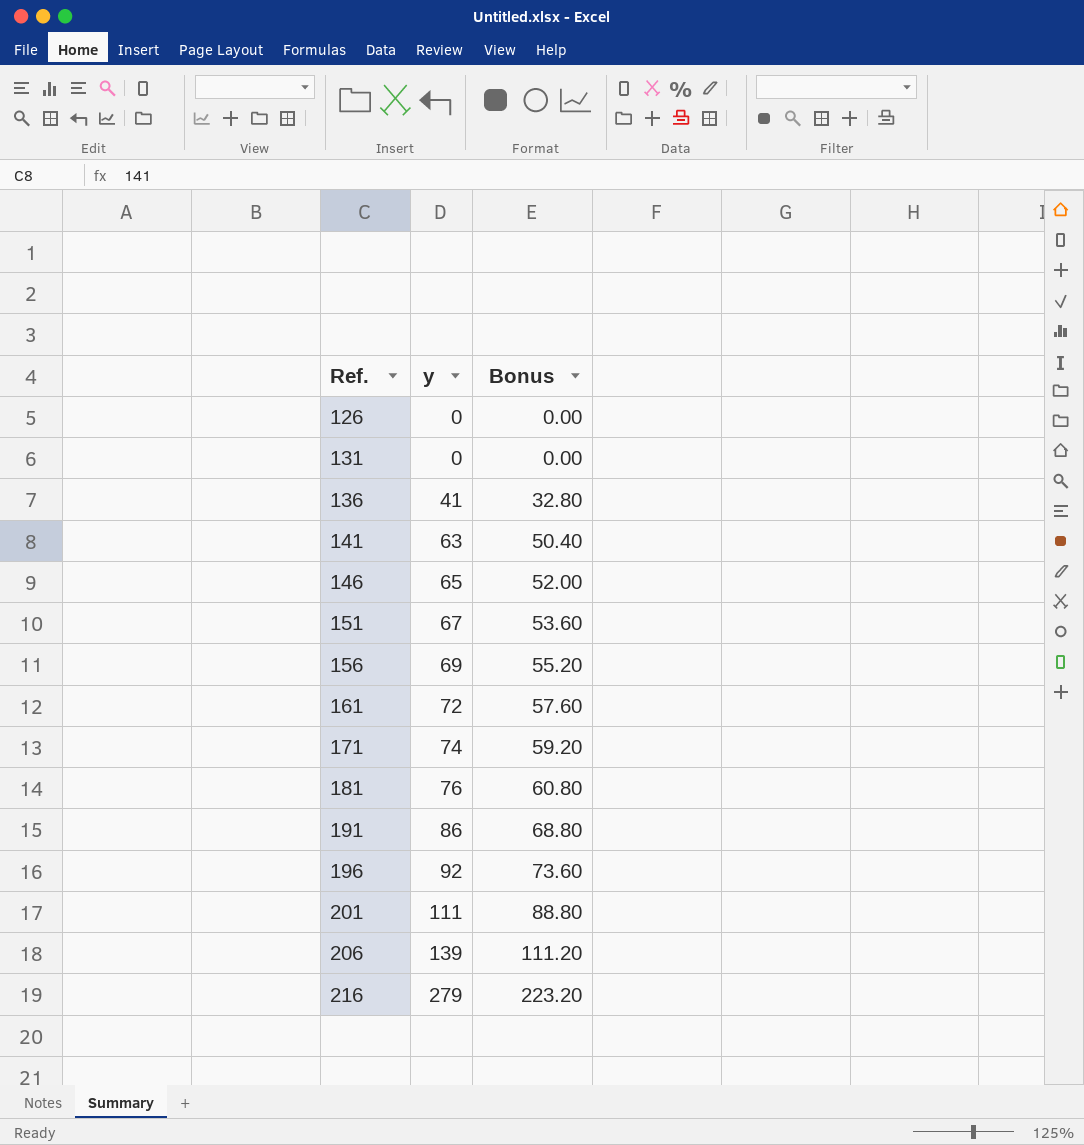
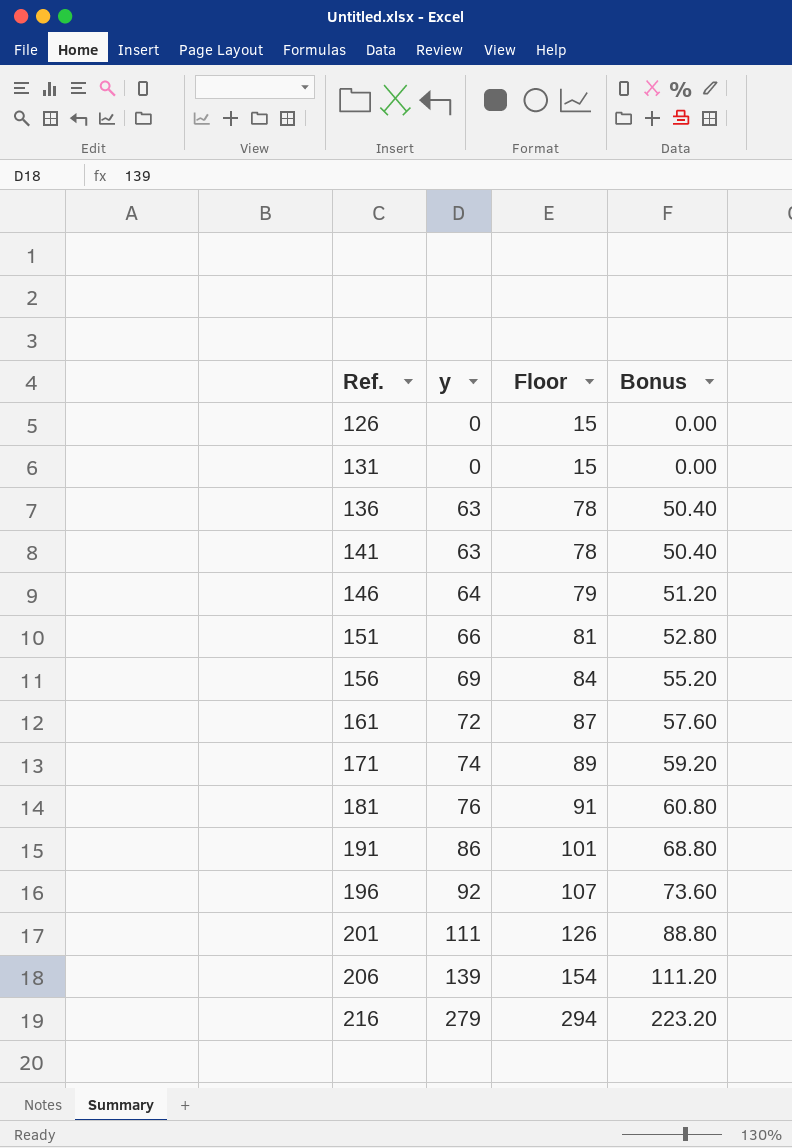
column Floor | formula: none -> [y] + 15
136 | y: 41 -> 63
136 | Bonus: 32.80 -> 50.40
146 | y: 65 -> 64
146 | Bonus: 52.00 -> 51.20
151 | y: 67 -> 66
151 | Bonus: 53.60 -> 52.80

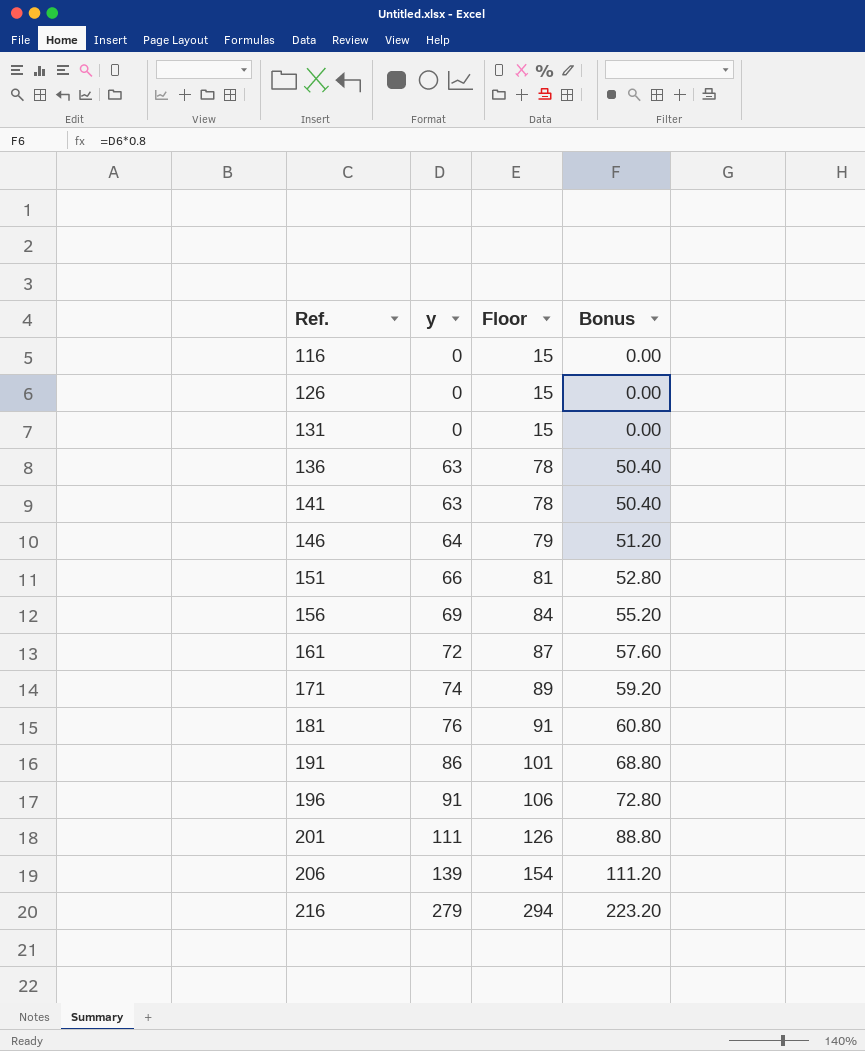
row 116: none -> 0 | 15 | 0.00
196 | y: 92 -> 91
196 | Floor: 107 -> 106
196 | Bonus: 73.60 -> 72.80

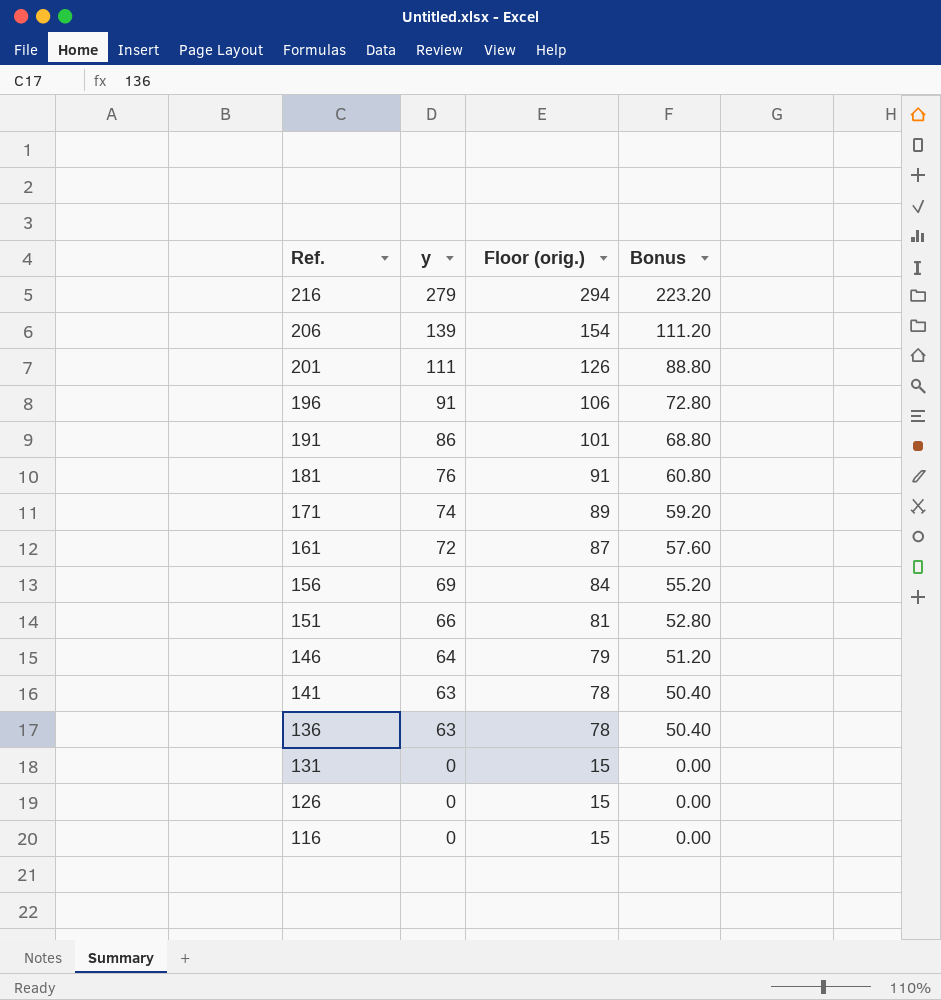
row order: Ref. ascending -> Ref. descending
column name: Floor -> Floor (orig.)

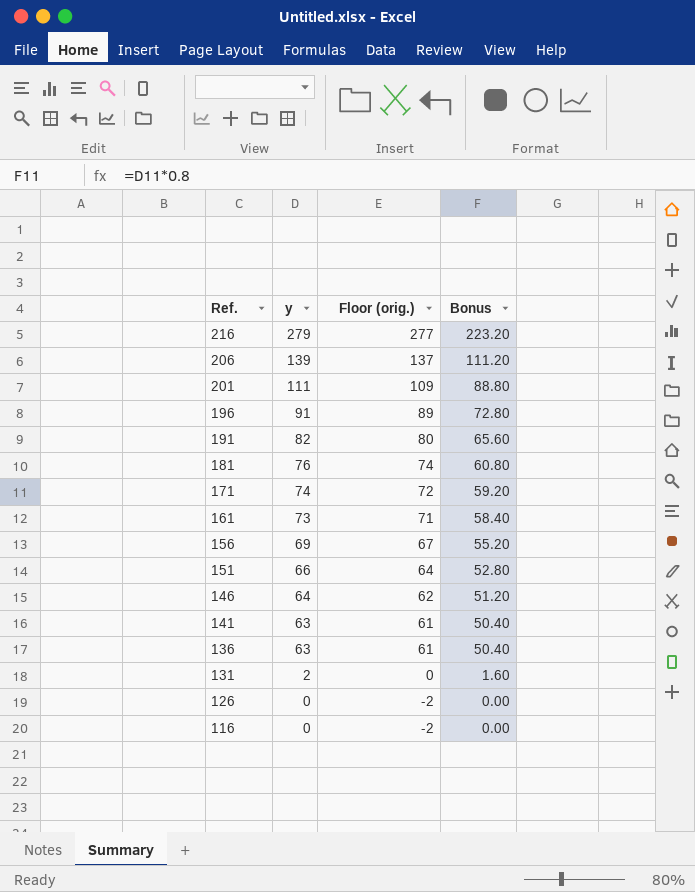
column Floor (orig.) | formula: [y] + 15 -> [y] - 2
191 | y: 86 -> 82
191 | Bonus: 68.80 -> 65.60
161 | y: 72 -> 73
161 | Bonus: 57.60 -> 58.40
131 | y: 0 -> 2
131 | Bonus: 0.00 -> 1.60

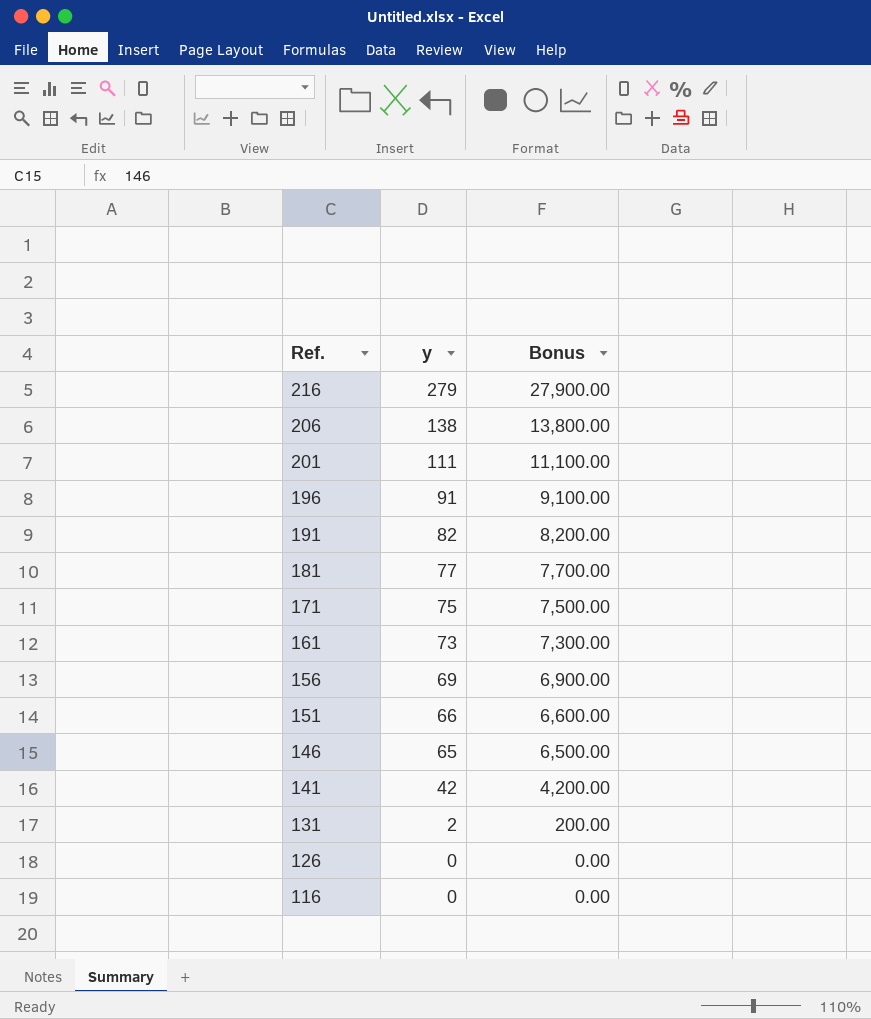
column Floor (orig.) | formula: [y] - 2 -> none
column Bonus | formula: [y] * 0.8 -> [y] * 100
row 136: 63 | 61 | 50.40 -> none
206 | y: 139 -> 138
181 | y: 76 -> 77
171 | y: 74 -> 75
146 | y: 64 -> 65
141 | y: 63 -> 42

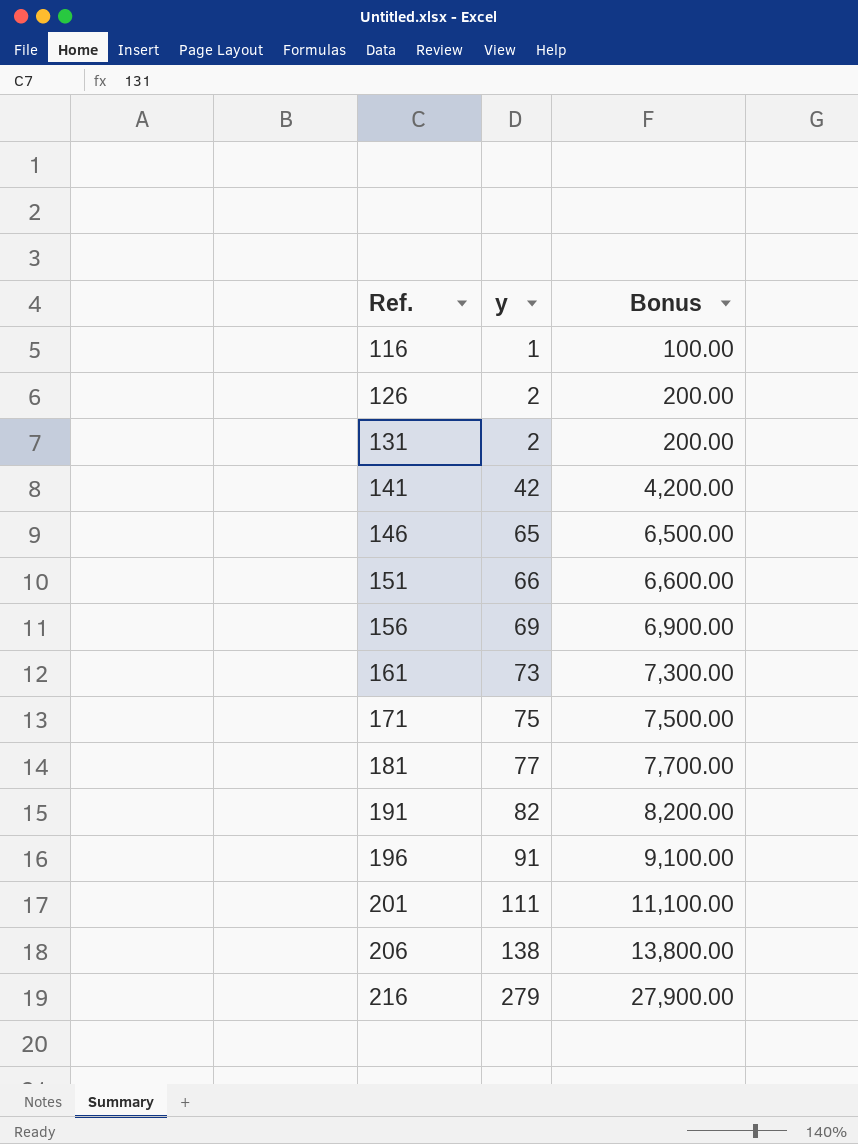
row order: Ref. descending -> Ref. ascending
116 | y: 0 -> 1
116 | Bonus: 0.00 -> 100.00
126 | y: 0 -> 2
126 | Bonus: 0.00 -> 200.00

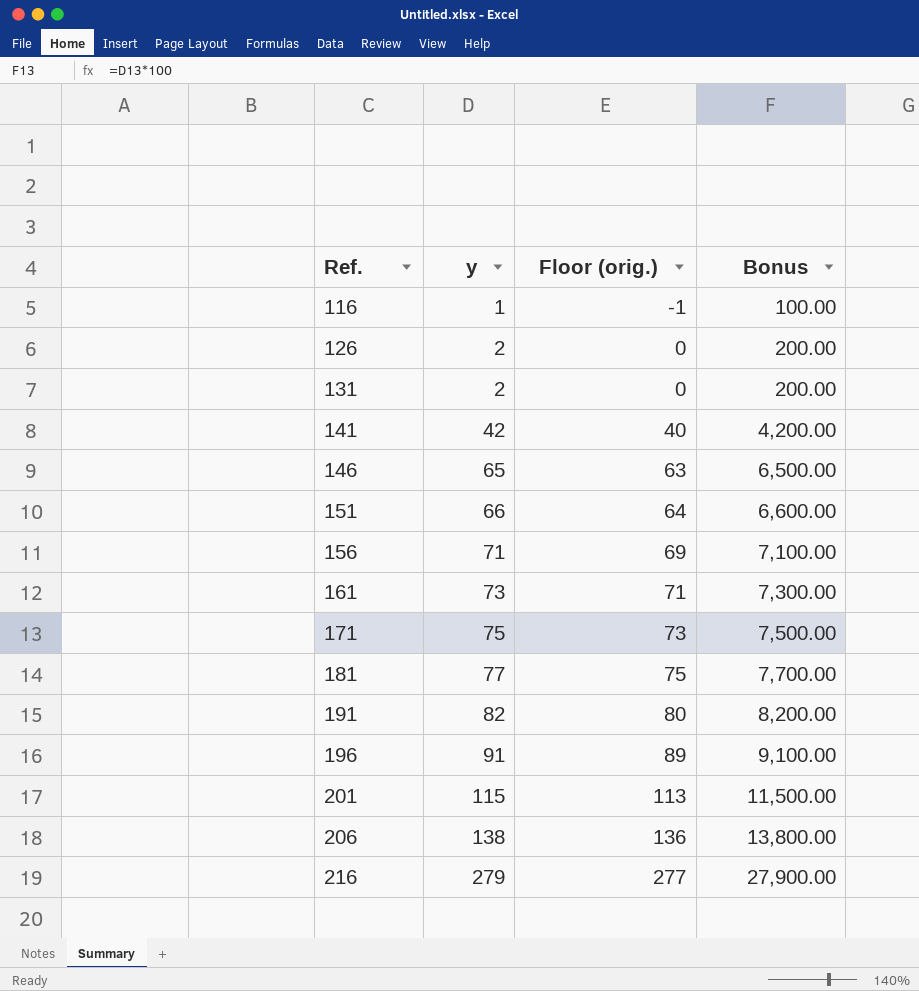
column Floor (orig.) | formula: none -> [y] - 2
156 | y: 69 -> 71
156 | Bonus: 6,900.00 -> 7,100.00
201 | y: 111 -> 115
201 | Bonus: 11,100.00 -> 11,500.00

